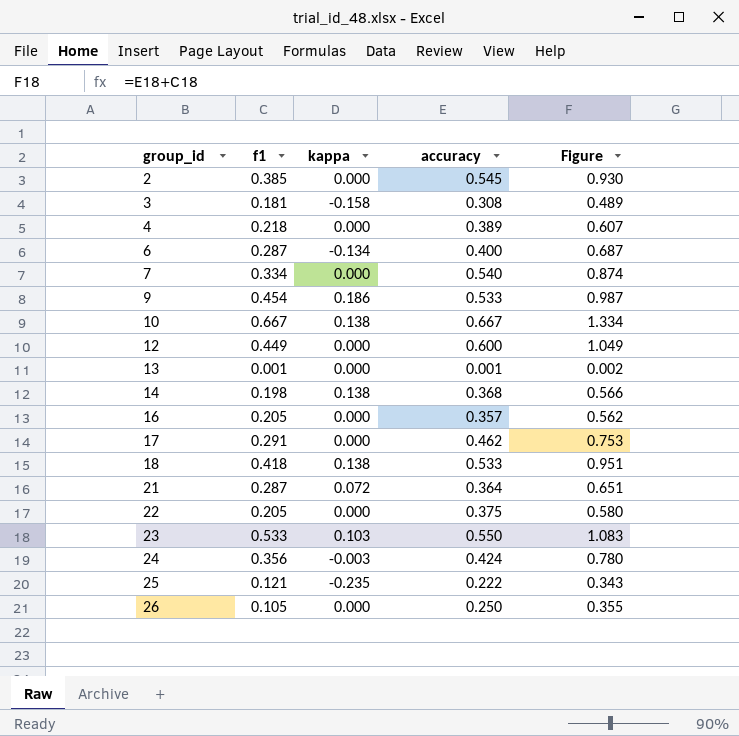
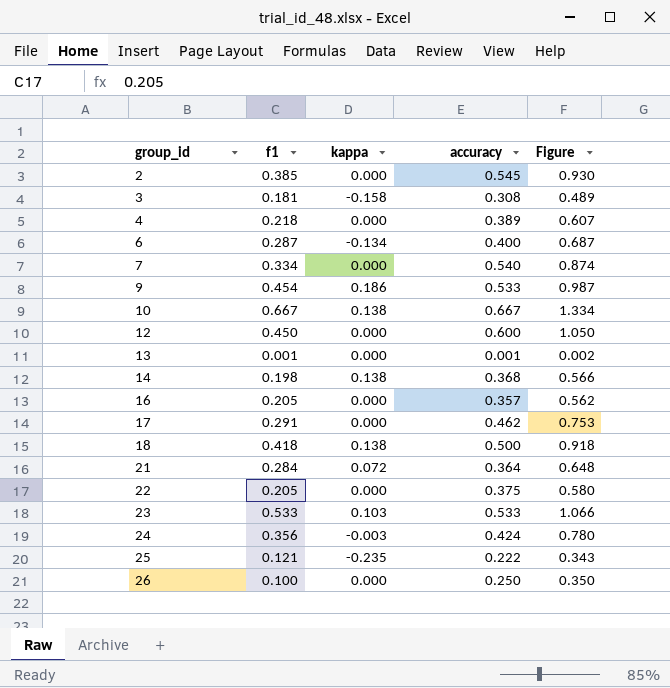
12 | f1: 0.449 -> 0.450
12 | Figure: 1.049 -> 1.050
18 | accuracy: 0.533 -> 0.500
18 | Figure: 0.951 -> 0.918
21 | f1: 0.287 -> 0.284
21 | Figure: 0.651 -> 0.648
23 | accuracy: 0.550 -> 0.533
23 | Figure: 1.083 -> 1.066
26 | f1: 0.105 -> 0.100
26 | Figure: 0.355 -> 0.350

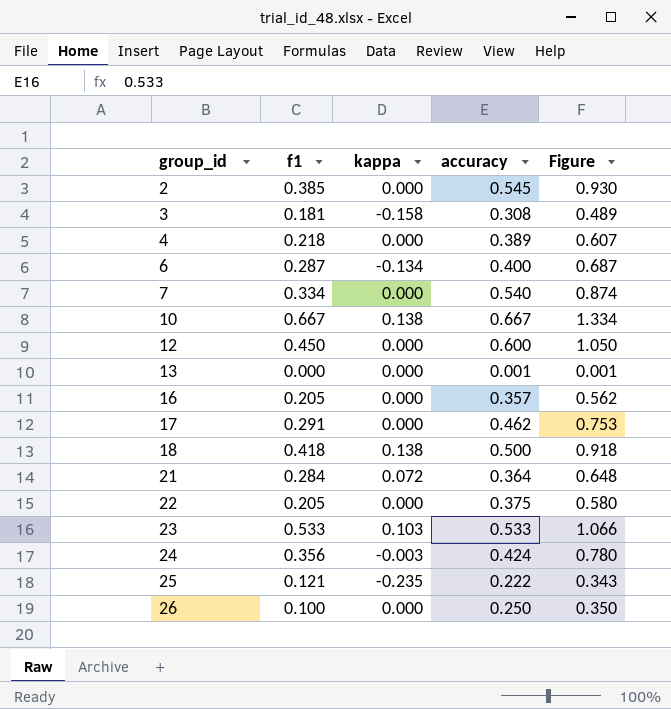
row 9: 0.454 | 0.186 | 0.533 | 0.987 -> none
row 14: 0.198 | 0.138 | 0.368 | 0.566 -> none
13 | f1: 0.001 -> 0.000
13 | Figure: 0.002 -> 0.001

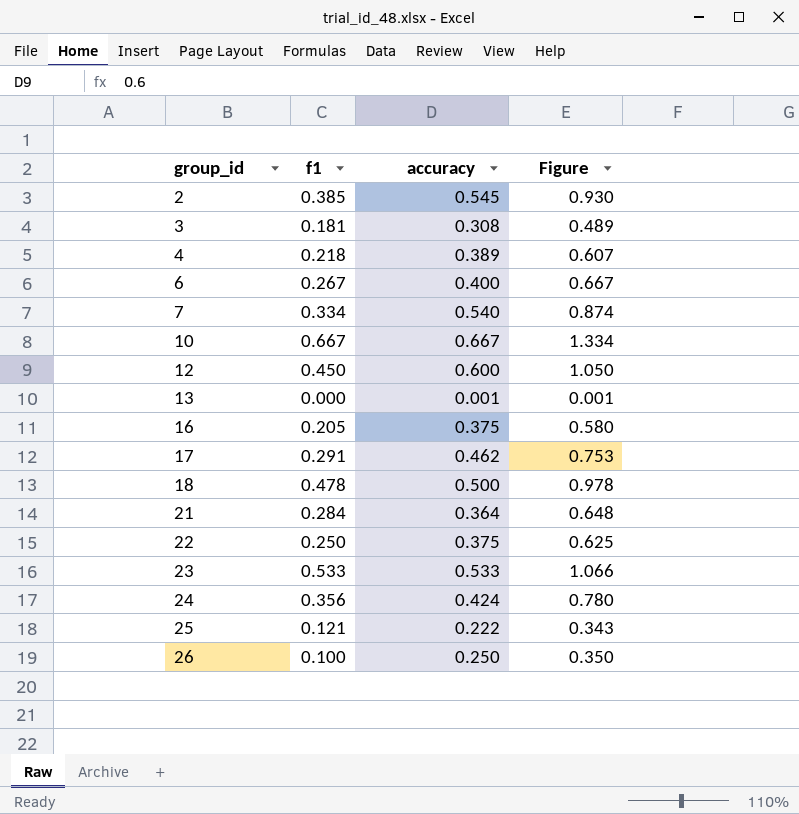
column kappa | position: 3 -> none
6 | f1: 0.287 -> 0.267
6 | Figure: 0.687 -> 0.667
16 | accuracy: 0.357 -> 0.375
16 | Figure: 0.562 -> 0.580
18 | f1: 0.418 -> 0.478
18 | Figure: 0.918 -> 0.978
22 | f1: 0.205 -> 0.250
22 | Figure: 0.580 -> 0.625

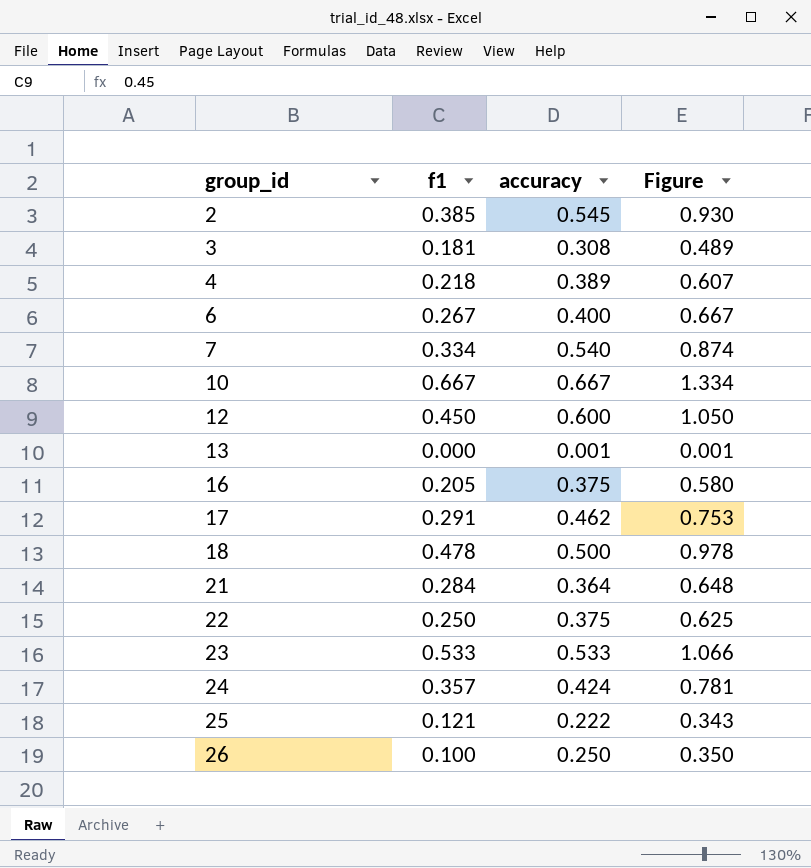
24 | f1: 0.356 -> 0.357
24 | Figure: 0.780 -> 0.781

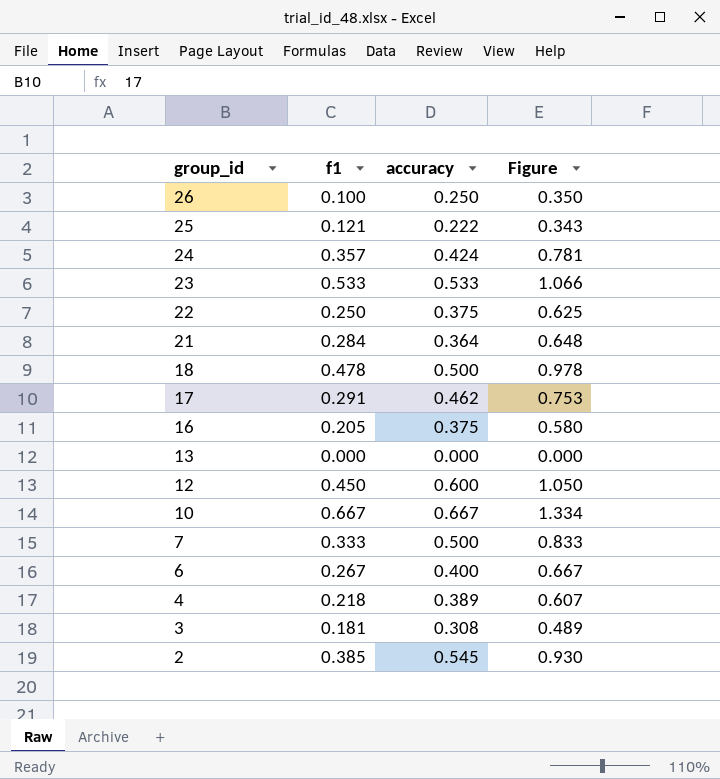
row order: group_id ascending -> group_id descending
13 | accuracy: 0.001 -> 0.000
13 | Figure: 0.001 -> 0.000
7 | f1: 0.334 -> 0.333
7 | accuracy: 0.540 -> 0.500
7 | Figure: 0.874 -> 0.833

